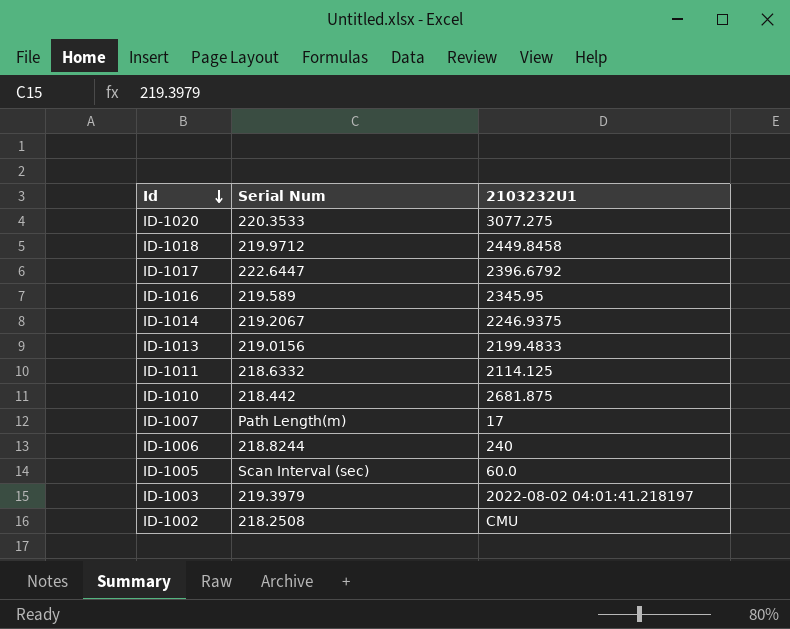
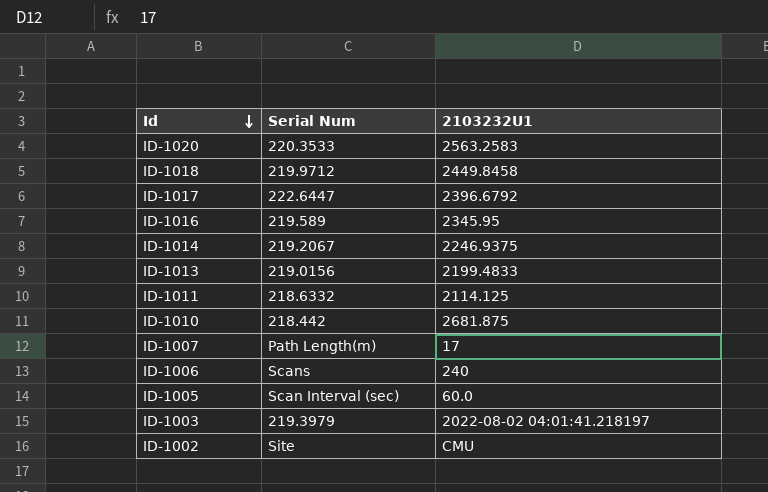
ID-1020 | 2103232U1: 3077.275 -> 2563.2583
ID-1006 | Serial Num: 218.8244 -> Scans
ID-1002 | Serial Num: 218.2508 -> Site

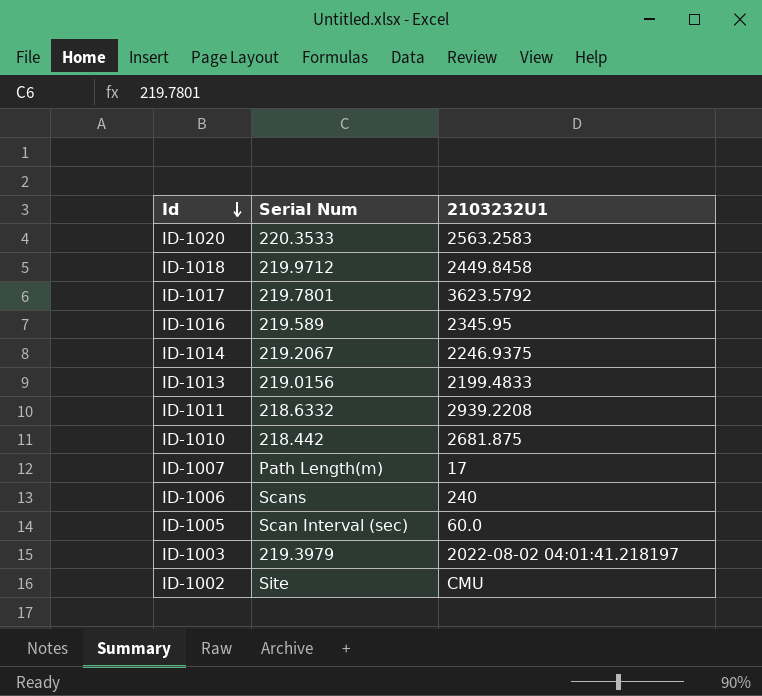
ID-1017 | Serial Num: 222.6447 -> 219.7801
ID-1017 | 2103232U1: 2396.6792 -> 3623.5792
ID-1011 | 2103232U1: 2114.125 -> 2939.2208

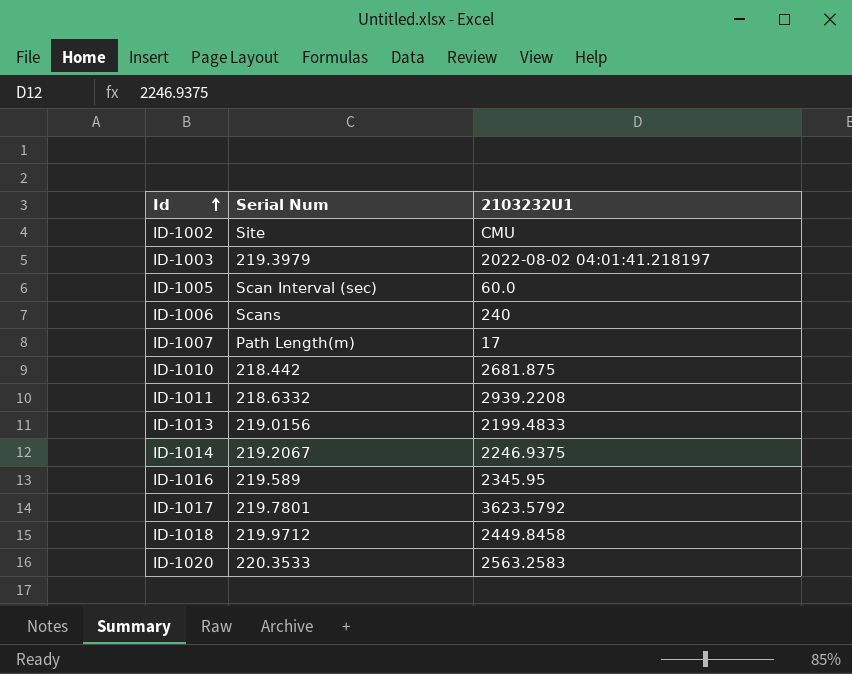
row order: Id descending -> Id ascending

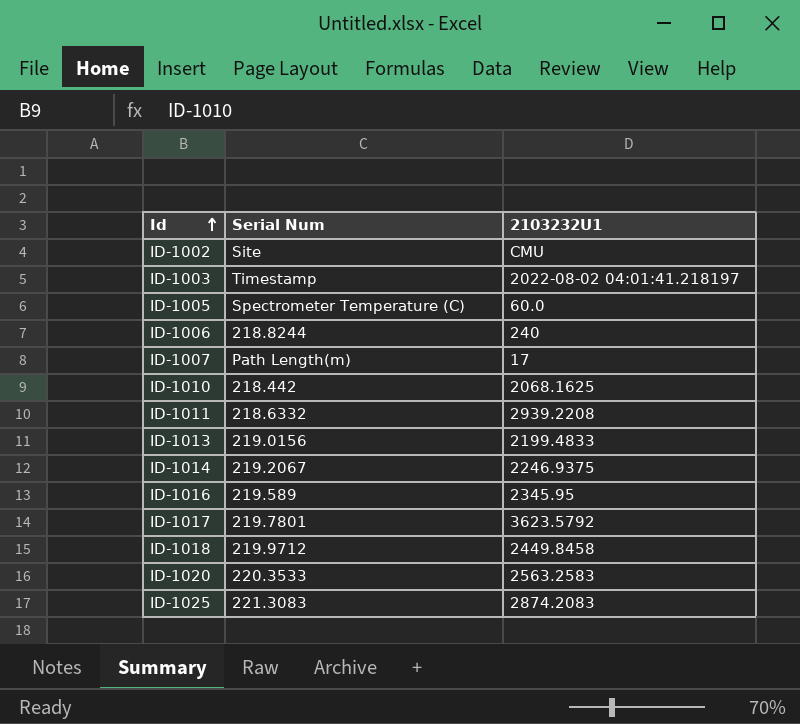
ID-1003 | Serial Num: 219.3979 -> Timestamp
ID-1005 | Serial Num: Scan Interval (sec) -> Spectrometer Temperature (C)
ID-1006 | Serial Num: Scans -> 218.8244
ID-1010 | 2103232U1: 2681.875 -> 2068.1625
row ID-1025: none -> 221.3083 | 2874.2083

